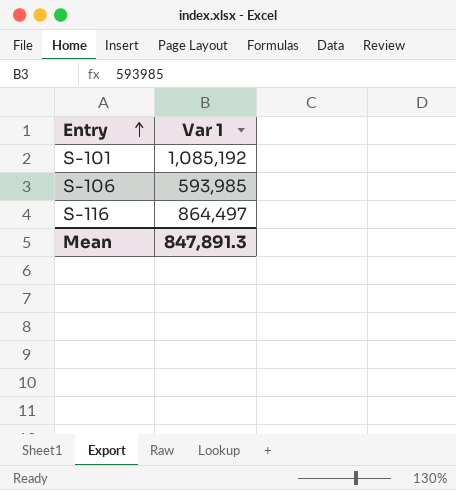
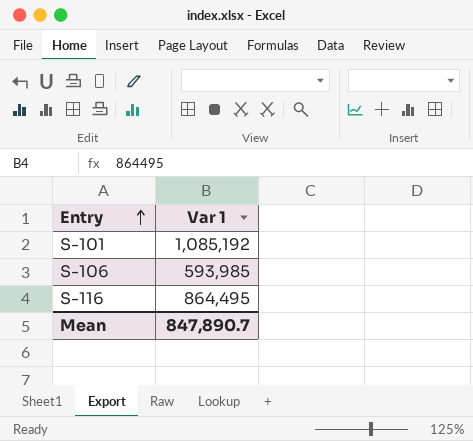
S-116 | Var 1: 864,497 -> 864,495
Mean | Var 1: 847,891.3 -> 847,890.7

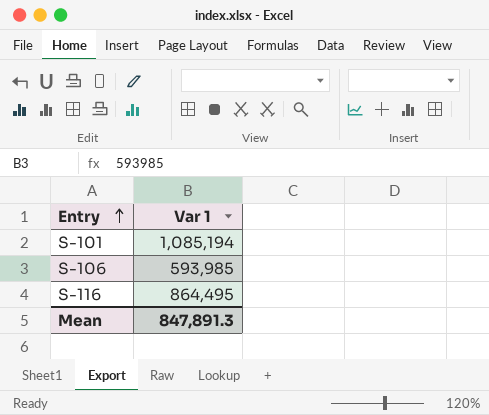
S-101 | Var 1: 1,085,192 -> 1,085,194
Mean | Var 1: 847,890.7 -> 847,891.3

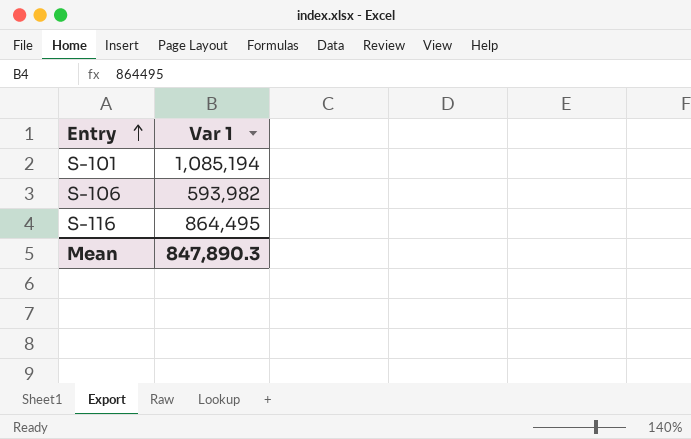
S-106 | Var 1: 593,985 -> 593,982
Mean | Var 1: 847,891.3 -> 847,890.3

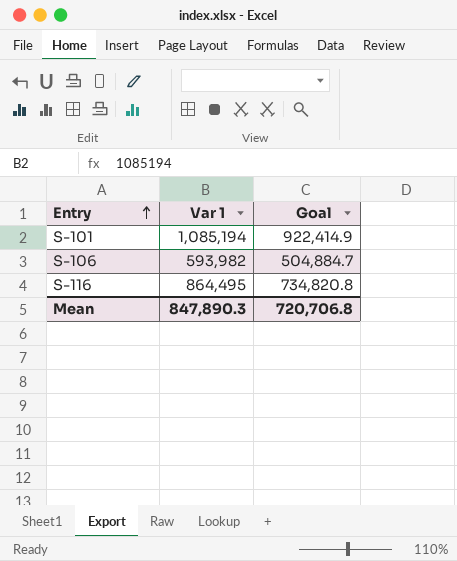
column Goal | formula: none -> [Var 1] * 0.85

